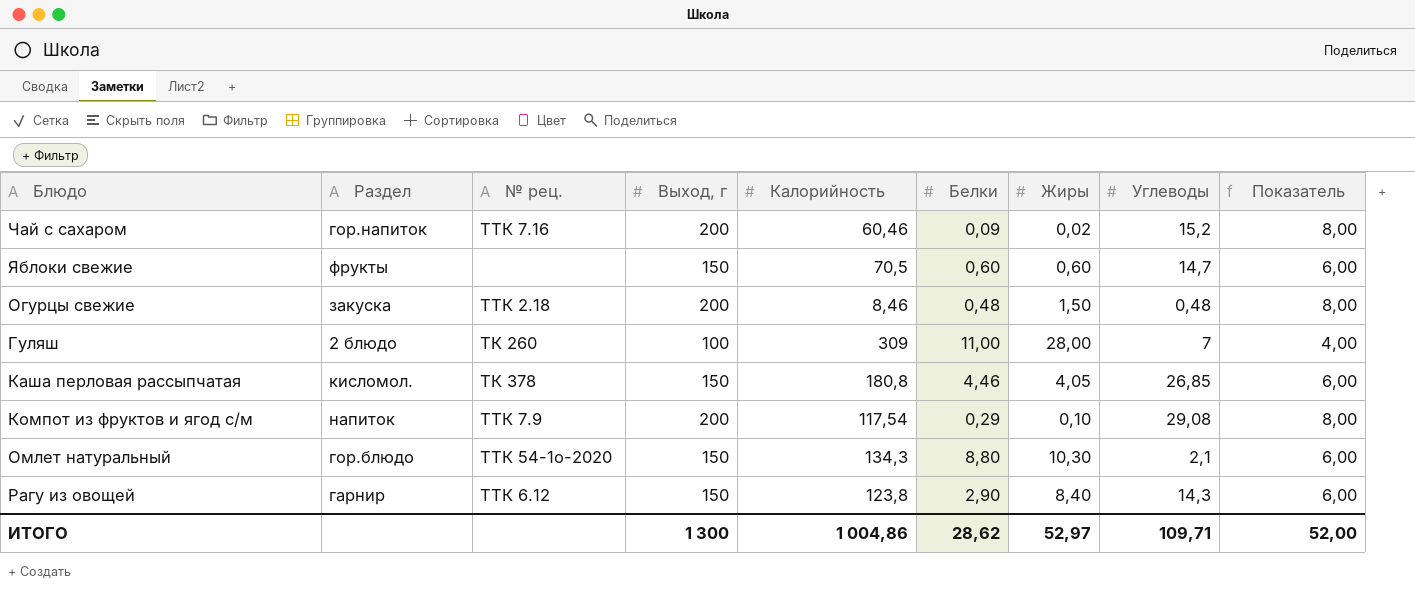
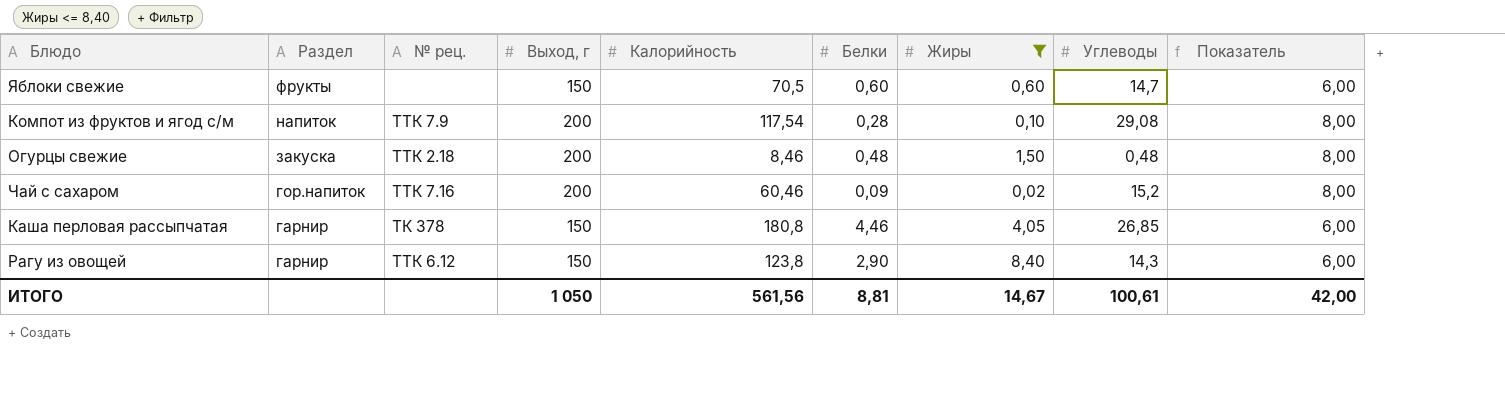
filter: none -> Жиры <= 8,40
row order: none -> Раздел descending
Компот из фруктов и ягод с/м | Белки: 0,29 -> 0,28
Каша перловая рассыпчатая | Раздел: кисломол. -> гарнир
ИТОГО | Выход, г: 1 300 -> 1 050
ИТОГО | Калорийность: 1 004,86 -> 561,56
ИТОГО | Белки: 28,62 -> 8,81
ИТОГО | Жиры: 52,97 -> 14,67
ИТОГО | Углеводы: 109,71 -> 100,61
ИТОГО | Показатель: 52,00 -> 42,00

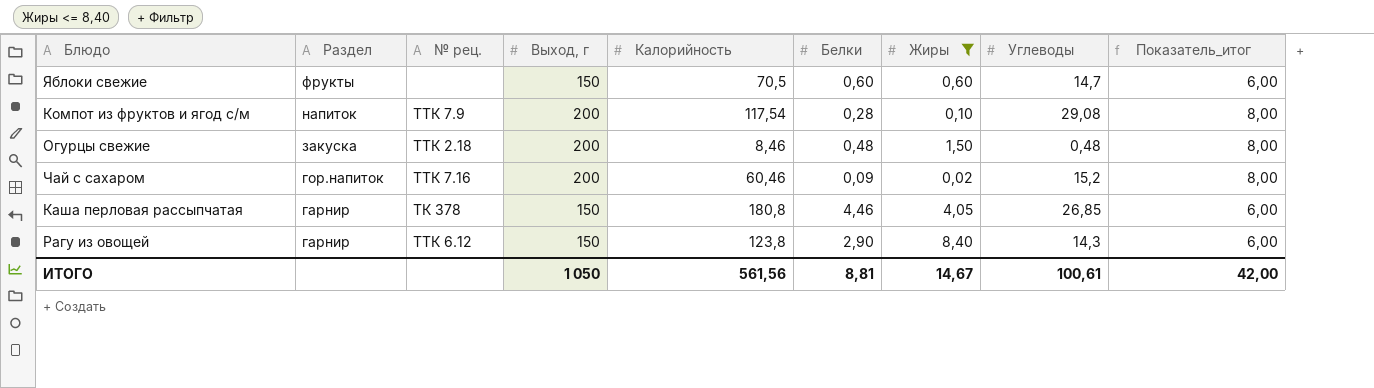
column name: Показатель -> Показатель_итог

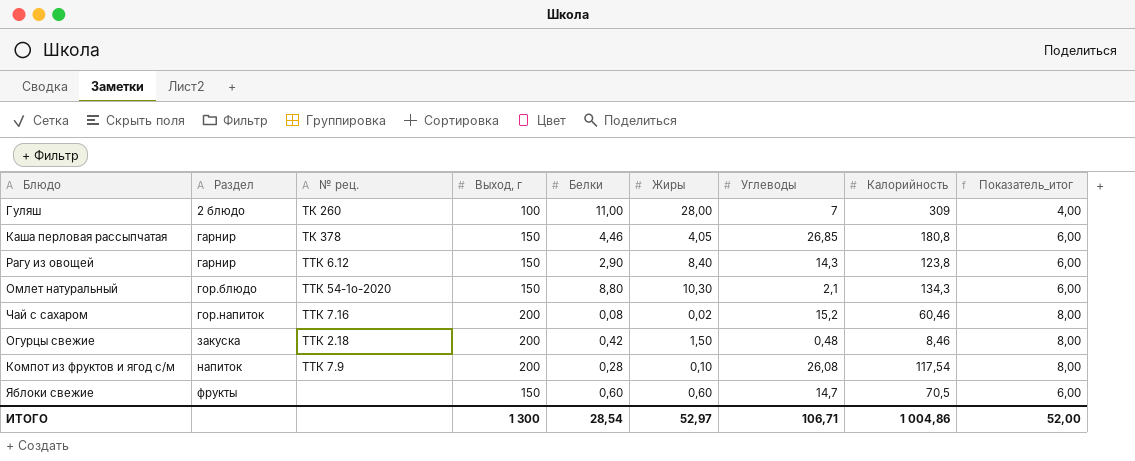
filter: Жиры <= 8,40 -> none
row order: Раздел descending -> Раздел ascending
column Калорийность | position: 5 -> 8
Чай с сахаром | Белки: 0,09 -> 0,08
Огурцы свежие | Белки: 0,48 -> 0,42
Компот из фруктов и ягод с/м | Углеводы: 29,08 -> 26,08
ИТОГО | Выход, г: 1 050 -> 1 300
ИТОГО | Белки: 8,81 -> 28,54
ИТОГО | Жиры: 14,67 -> 52,97
ИТОГО | Углеводы: 100,61 -> 106,71
ИТОГО | Калорийность: 561,56 -> 1 004,86
ИТОГО | Показатель_итог: 42,00 -> 52,00

